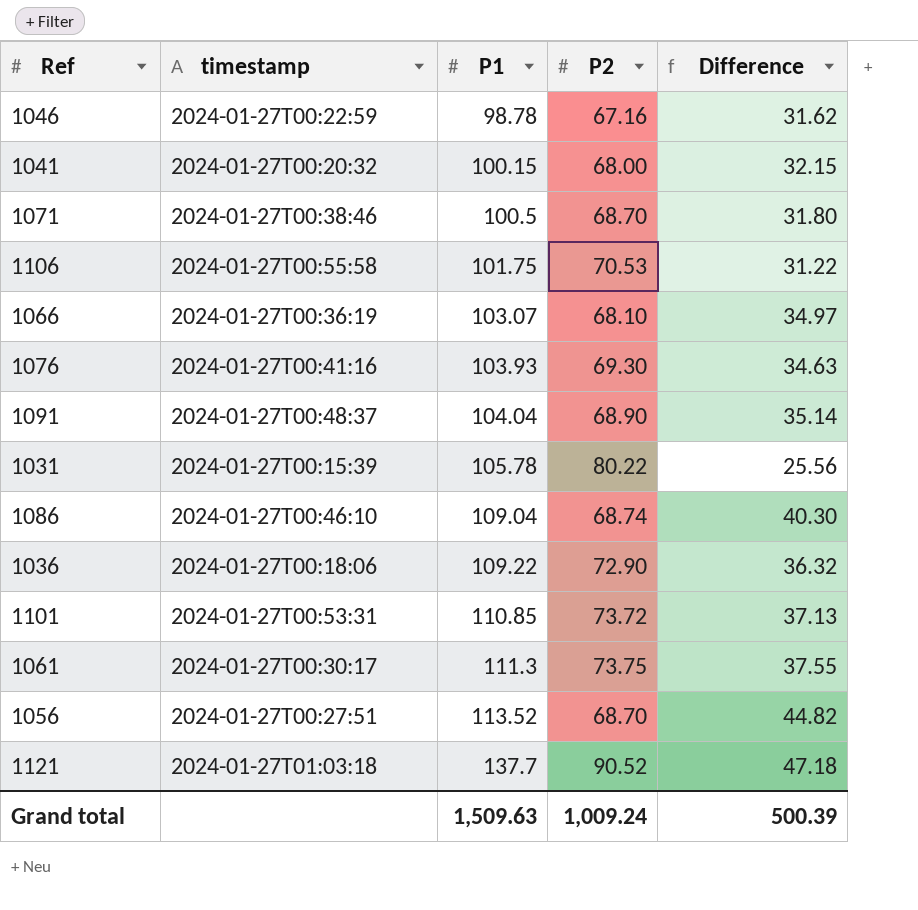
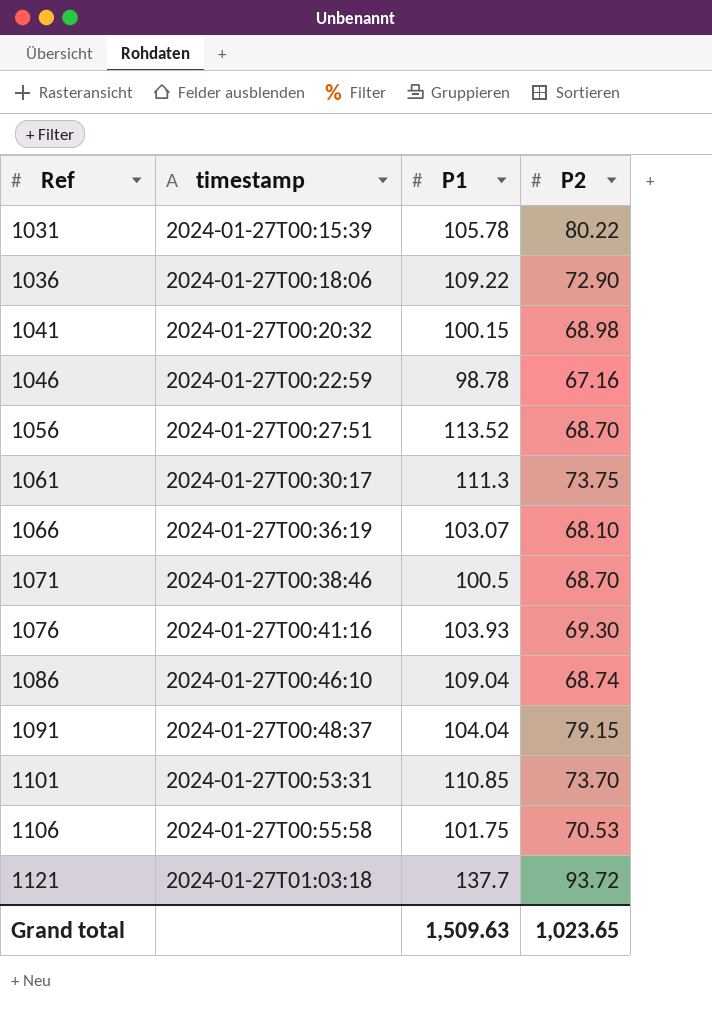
row order: P1 ascending -> Ref ascending
column Difference | formula: [P1] - [P2] -> none
1041 | P2: 68.00 -> 68.98
1091 | P2: 68.90 -> 79.15
1101 | P2: 73.72 -> 73.70
1121 | P2: 90.52 -> 93.72
Grand total | P2: 1,009.24 -> 1,023.65

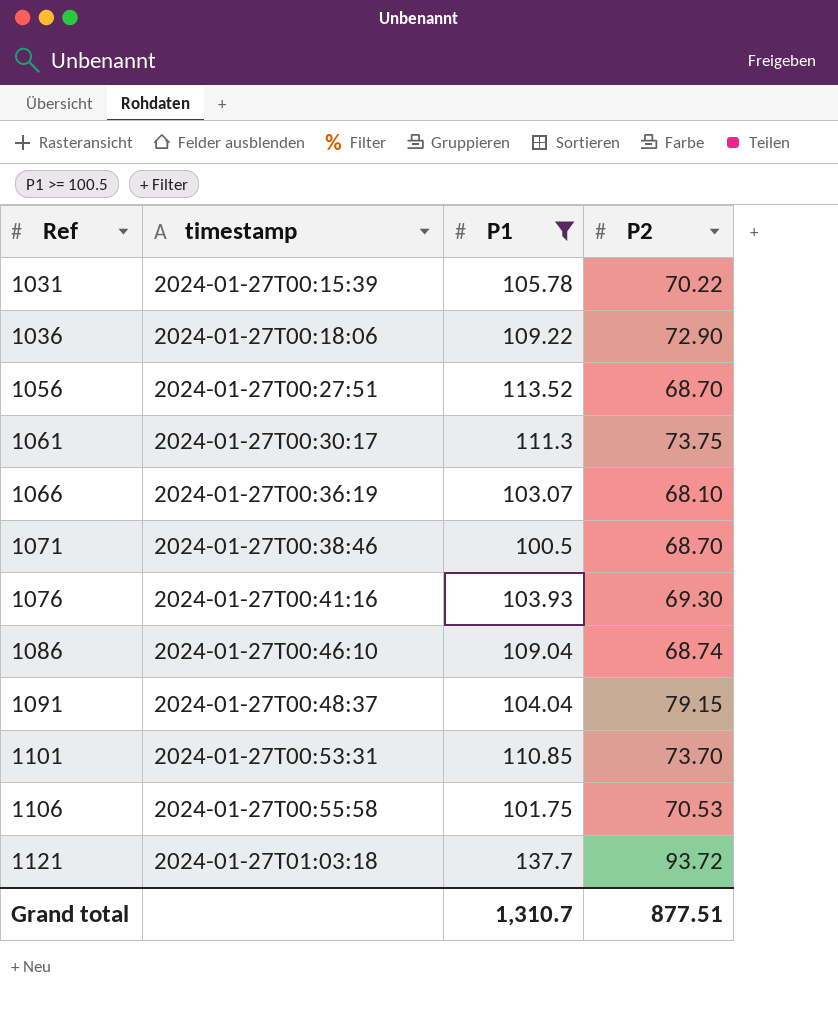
filter: none -> P1 >= 100.5
1031 | P2: 80.22 -> 70.22
Grand total | P1: 1,509.63 -> 1,310.7
Grand total | P2: 1,023.65 -> 877.51

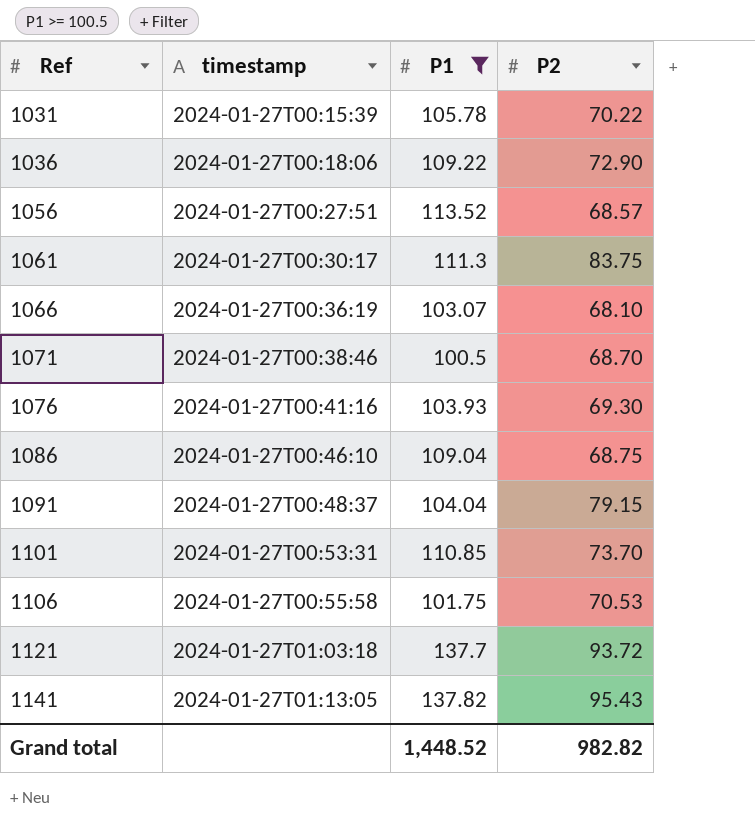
1056 | P2: 68.70 -> 68.57
1061 | P2: 73.75 -> 83.75
1086 | P2: 68.74 -> 68.75
row 1141: none -> 2024-01-27T01:13:05 | 137.82 | 95.43
Grand total | P1: 1,310.7 -> 1,448.52
Grand total | P2: 877.51 -> 982.82

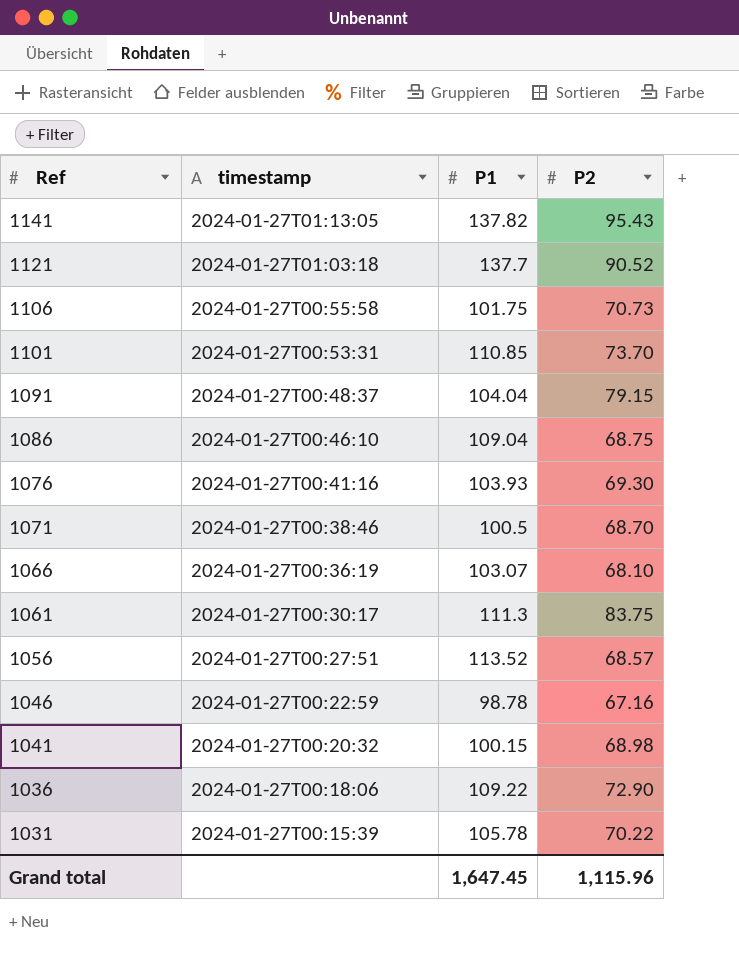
filter: P1 >= 100.5 -> none
row order: Ref ascending -> Ref descending
1121 | P2: 93.72 -> 90.52
1106 | P2: 70.53 -> 70.73
Grand total | P1: 1,448.52 -> 1,647.45
Grand total | P2: 982.82 -> 1,115.96

